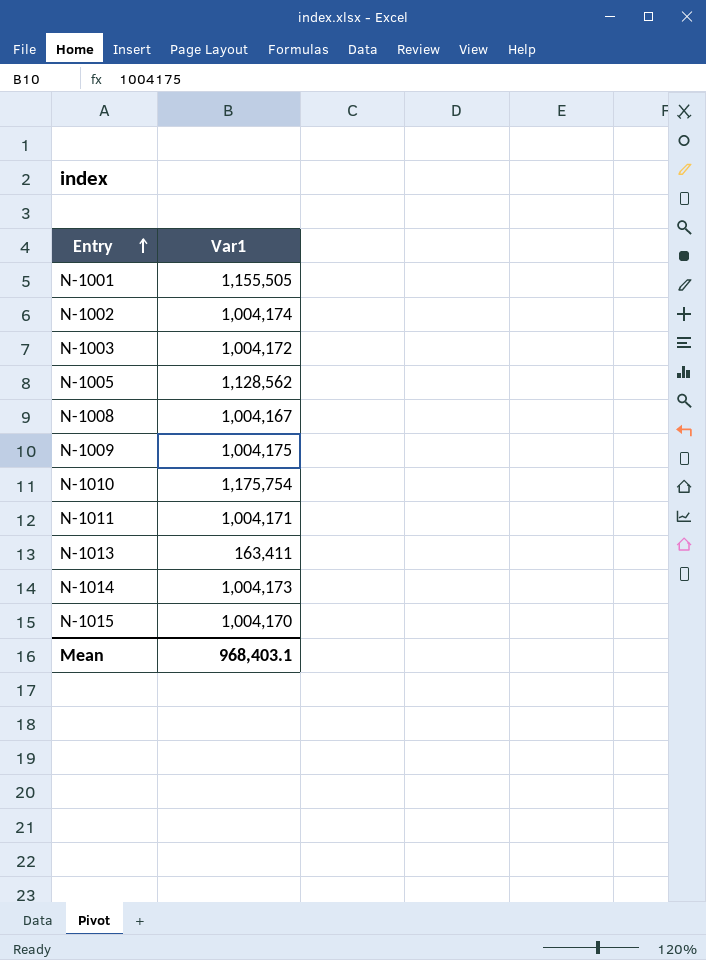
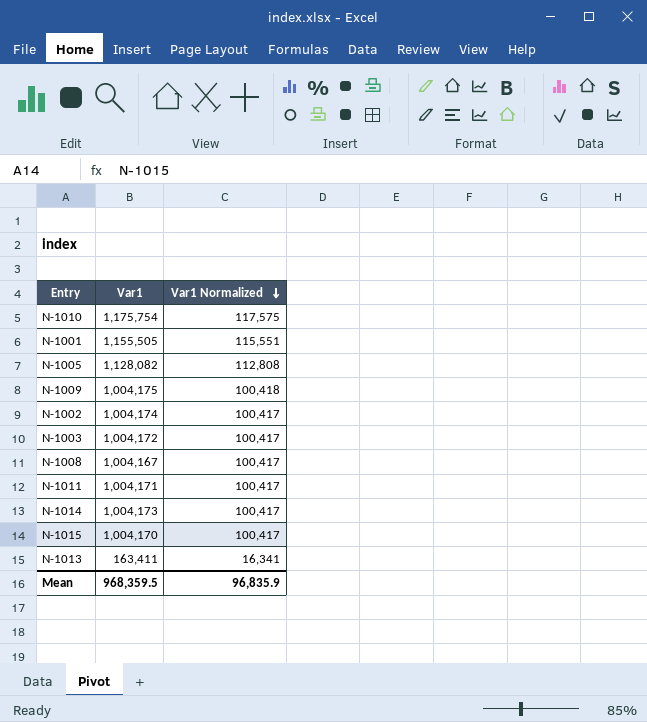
row order: Entry ascending -> Var1 Normalized descending
column Var1 Normalized | formula: none -> [Var1] * 0.1
N-1005 | Var1: 1,128,562 -> 1,128,082
Mean | Var1: 968,403.1 -> 968,359.5

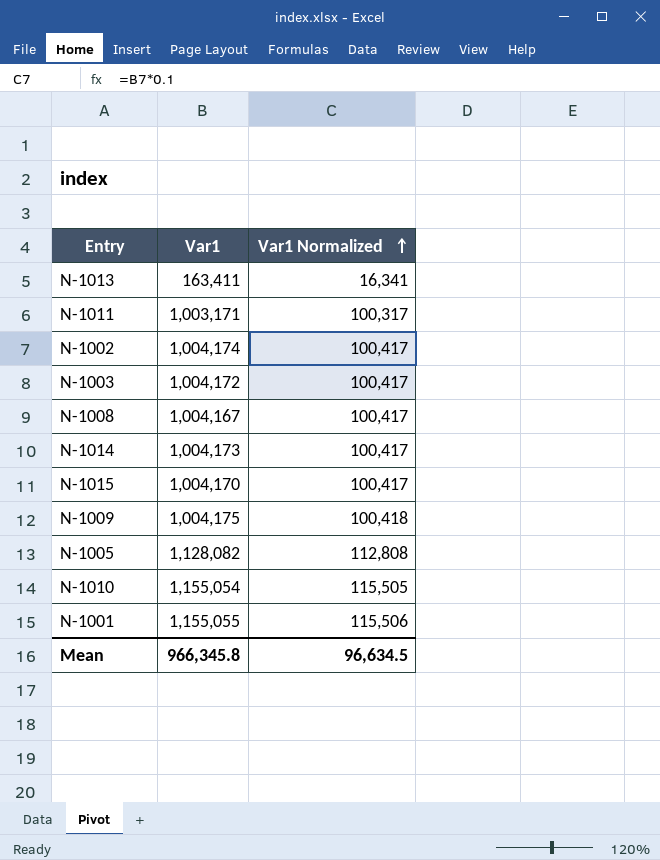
row order: Var1 Normalized descending -> Var1 Normalized ascending
N-1011 | Var1: 1,004,171 -> 1,003,171
N-1011 | Var1 Normalized: 100,417 -> 100,317
N-1010 | Var1: 1,175,754 -> 1,155,054
N-1010 | Var1 Normalized: 117,575 -> 115,505
N-1001 | Var1: 1,155,505 -> 1,155,055
N-1001 | Var1 Normalized: 115,551 -> 115,506
Mean | Var1: 968,359.5 -> 966,345.8
Mean | Var1 Normalized: 96,835.9 -> 96,634.5

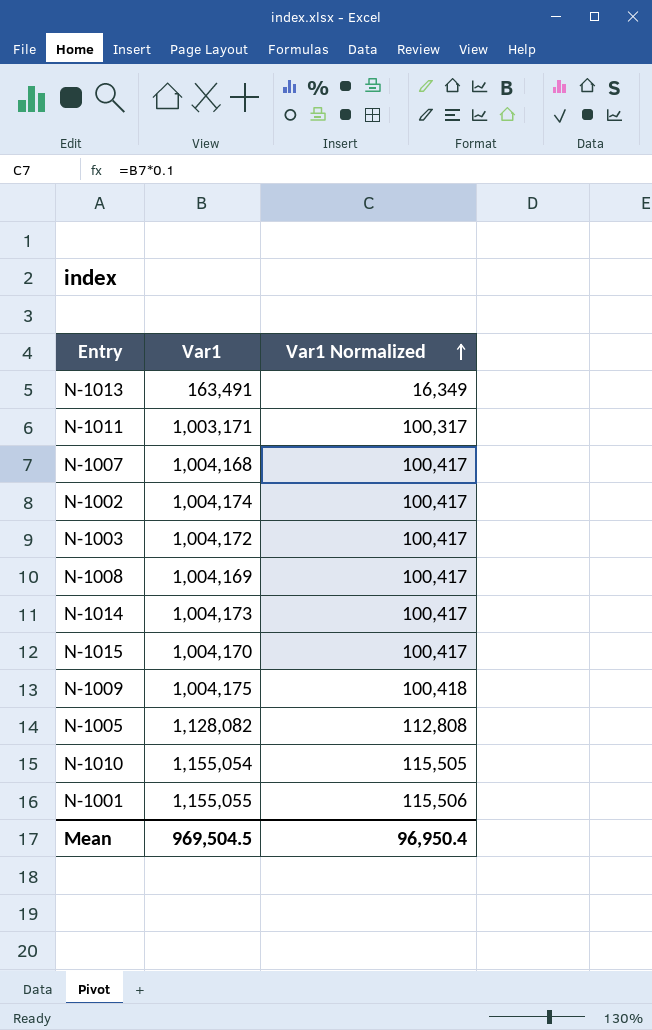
N-1013 | Var1: 163,411 -> 163,491
N-1013 | Var1 Normalized: 16,341 -> 16,349
row N-1007: none -> 1,004,168 | 100,417
N-1008 | Var1: 1,004,167 -> 1,004,169
Mean | Var1: 966,345.8 -> 969,504.5
Mean | Var1 Normalized: 96,634.5 -> 96,950.4

